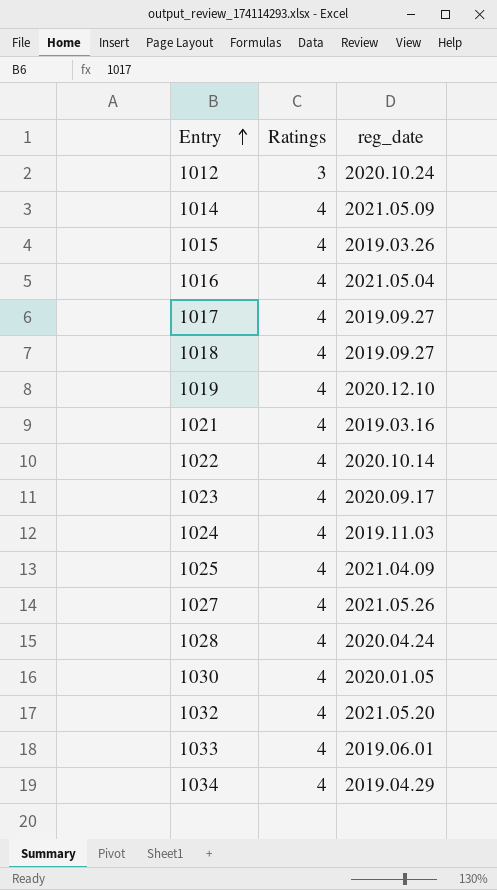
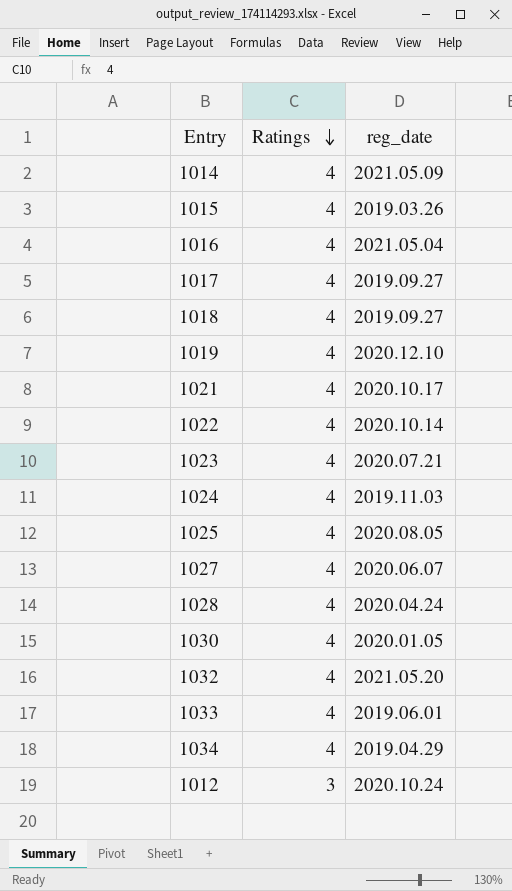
row order: Entry ascending -> Ratings descending
1021 | reg_date: 2019.03.16 -> 2020.10.17
1023 | reg_date: 2020.09.17 -> 2020.07.21
1025 | reg_date: 2021.04.09 -> 2020.08.05
1027 | reg_date: 2021.05.26 -> 2020.06.07

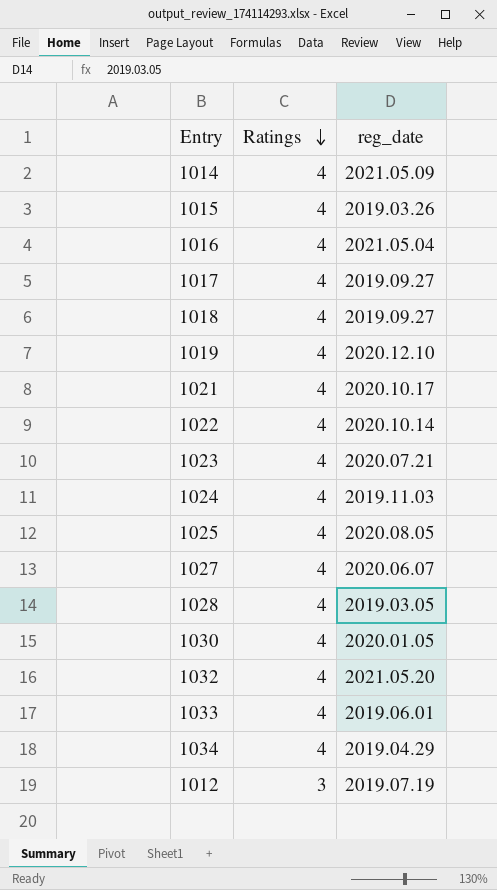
1028 | reg_date: 2020.04.24 -> 2019.03.05
1012 | reg_date: 2020.10.24 -> 2019.07.19

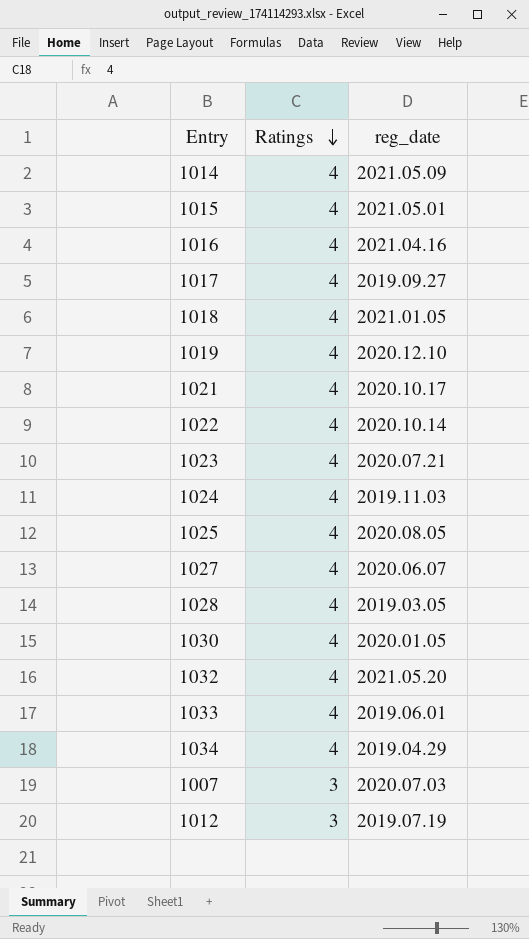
1015 | reg_date: 2019.03.26 -> 2021.05.01
1016 | reg_date: 2021.05.04 -> 2021.04.16
1018 | reg_date: 2019.09.27 -> 2021.01.05
row 1007: none -> 3 | 2020.07.03

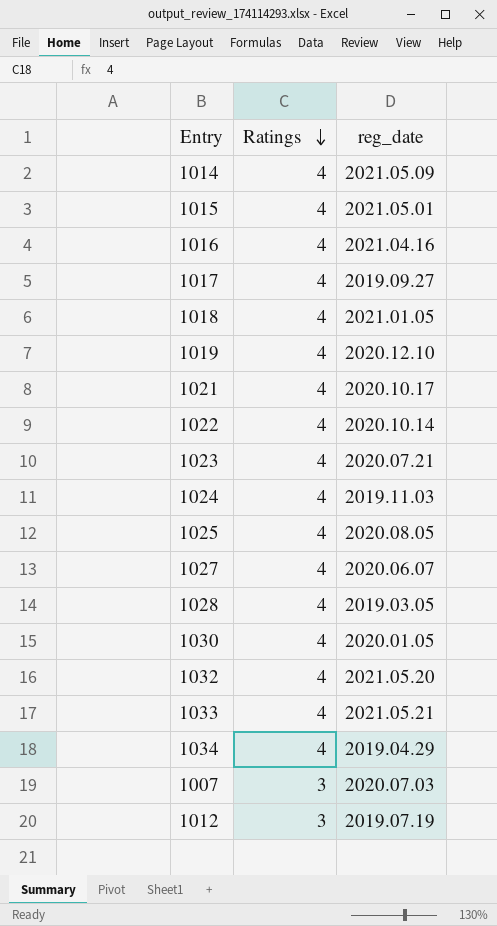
1033 | reg_date: 2019.06.01 -> 2021.05.21

